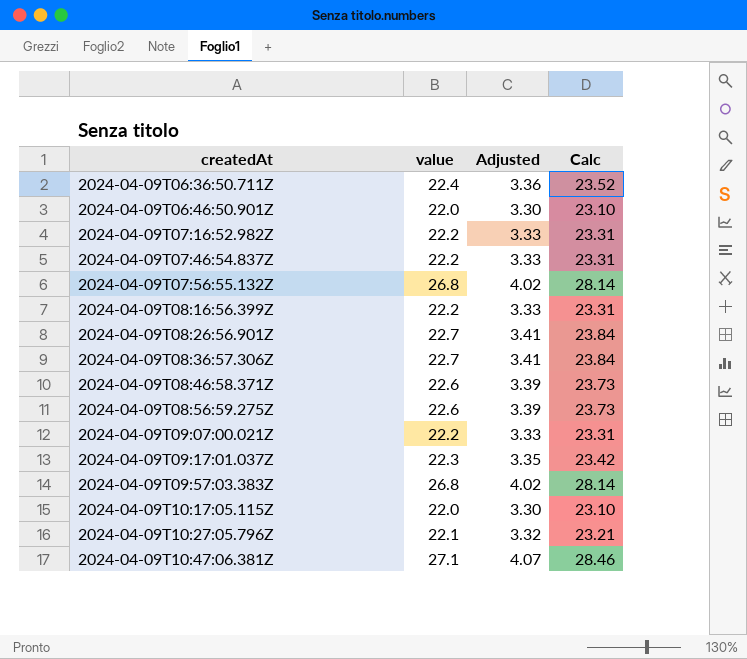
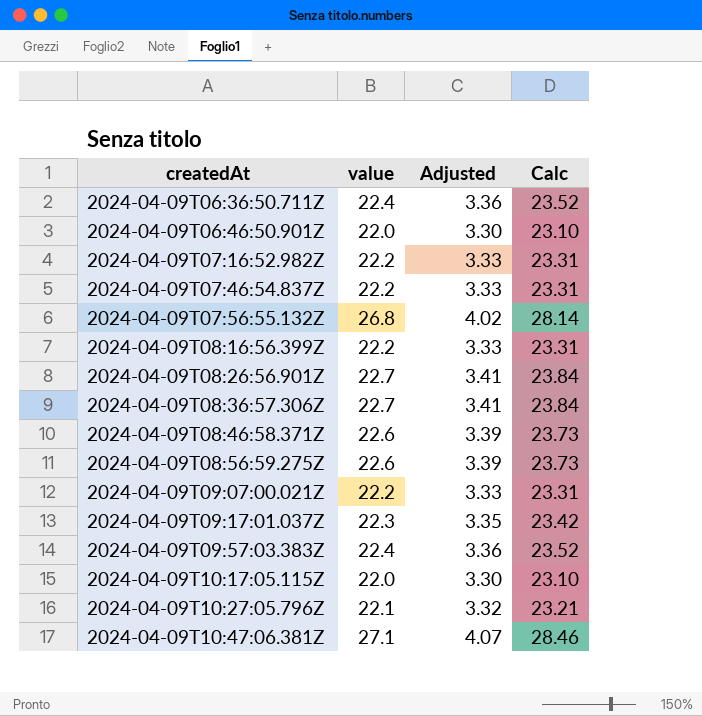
2024-04-09T09:57:03.383Z | value: 26.8 -> 22.4
2024-04-09T09:57:03.383Z | Adjusted: 4.02 -> 3.36
2024-04-09T09:57:03.383Z | Calc: 28.14 -> 23.52

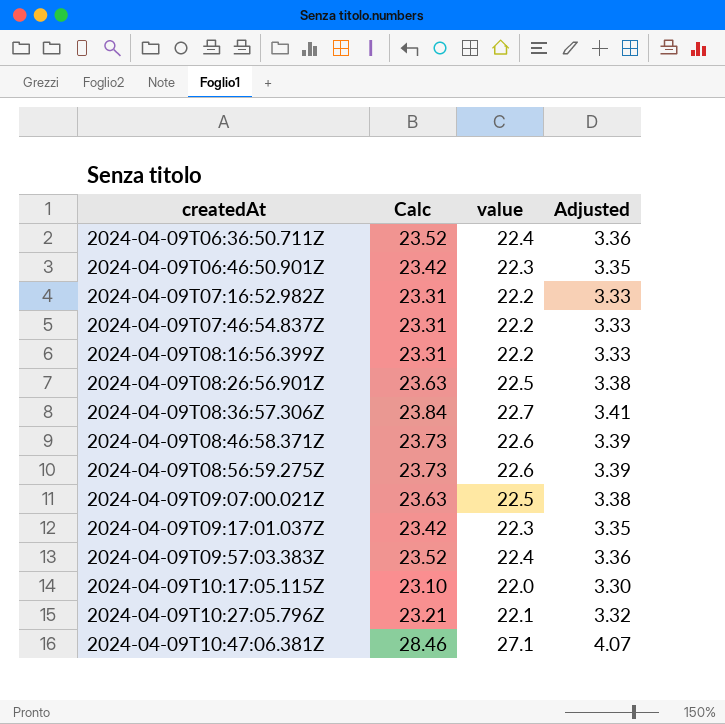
column Calc | position: 4 -> 2
row 2024-04-09T07:56:55.132Z: 26.8 | 4.02 | 28.14 -> none
2024-04-09T06:46:50.901Z | Calc: 23.10 -> 23.42
2024-04-09T06:46:50.901Z | value: 22.0 -> 22.3
2024-04-09T06:46:50.901Z | Adjusted: 3.30 -> 3.35
2024-04-09T08:26:56.901Z | Calc: 23.84 -> 23.63
2024-04-09T08:26:56.901Z | value: 22.7 -> 22.5
2024-04-09T08:26:56.901Z | Adjusted: 3.41 -> 3.38
2024-04-09T09:07:00.021Z | Calc: 23.31 -> 23.63
2024-04-09T09:07:00.021Z | value: 22.2 -> 22.5
2024-04-09T09:07:00.021Z | Adjusted: 3.33 -> 3.38

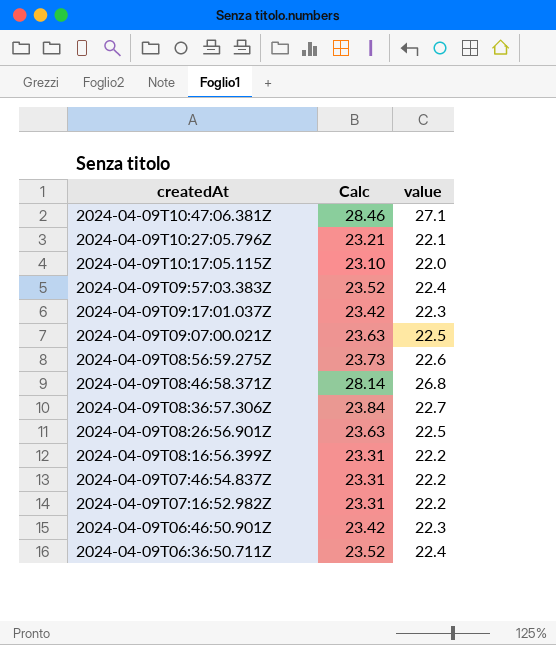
row order: createdAt ascending -> createdAt descending
column Adjusted | formula: [value] * 0.15 -> none
2024-04-09T08:46:58.371Z | Calc: 23.73 -> 28.14
2024-04-09T08:46:58.371Z | value: 22.6 -> 26.8

